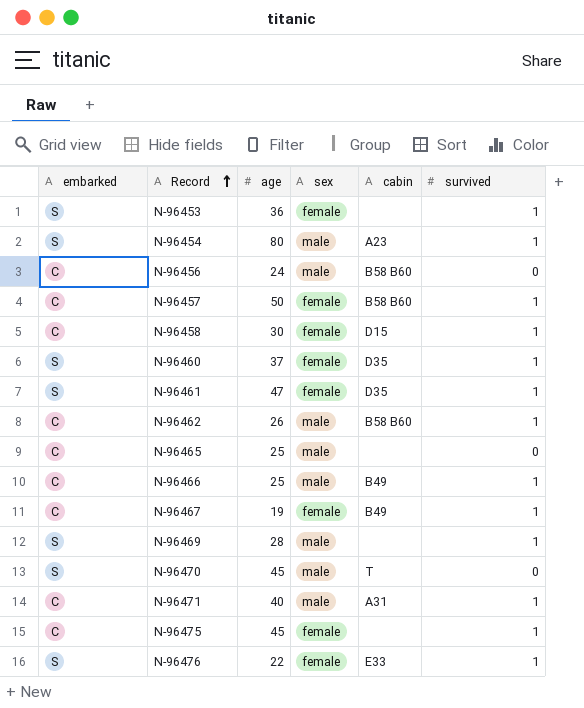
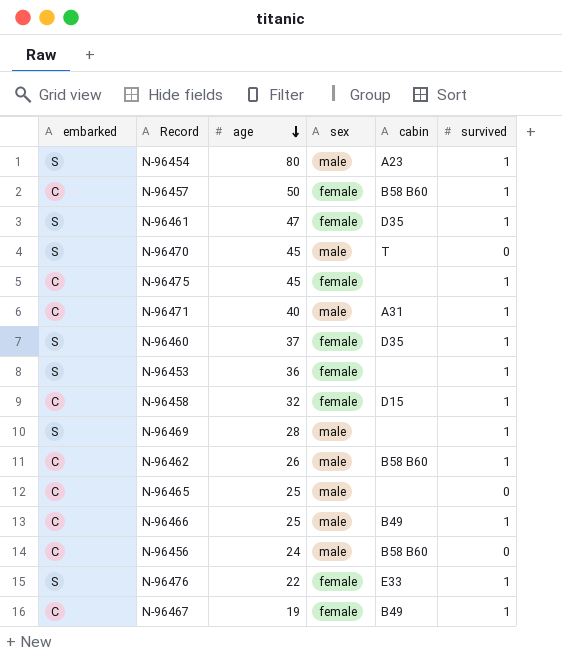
row order: Record ascending -> age descending
N-96458 | age: 30 -> 32

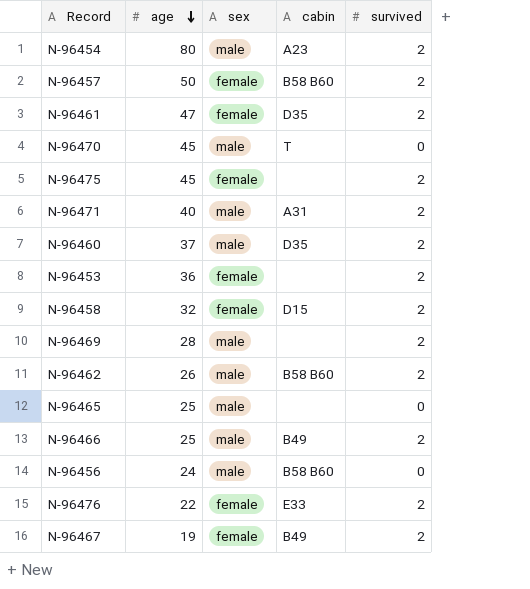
column embarked | position: 1 -> none
N-96454 | survived: 1 -> 2
N-96457 | survived: 1 -> 2
N-96461 | survived: 1 -> 2
N-96475 | survived: 1 -> 2
N-96471 | survived: 1 -> 2
N-96460 | sex: female -> male
N-96460 | survived: 1 -> 2
N-96453 | survived: 1 -> 2
N-96458 | survived: 1 -> 2
N-96469 | survived: 1 -> 2
N-96462 | survived: 1 -> 2
N-96466 | survived: 1 -> 2
N-96476 | survived: 1 -> 2
N-96467 | survived: 1 -> 2

